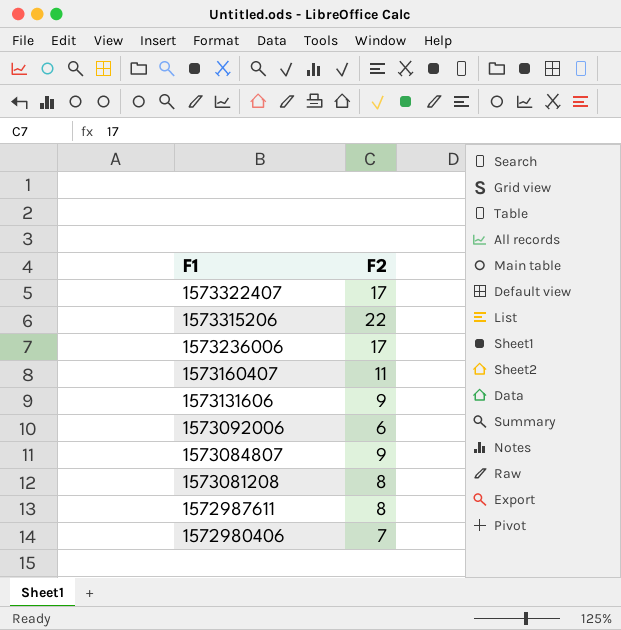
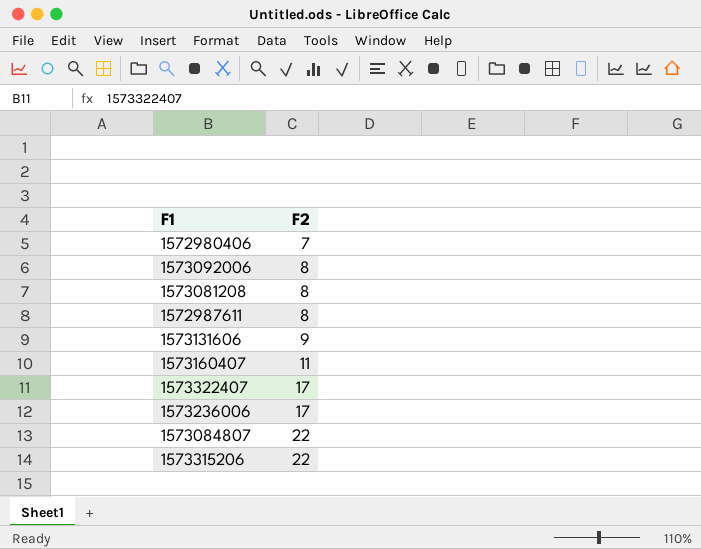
row order: F1 descending -> F2 ascending
1573092006 | F2: 6 -> 8
1573084807 | F2: 9 -> 22

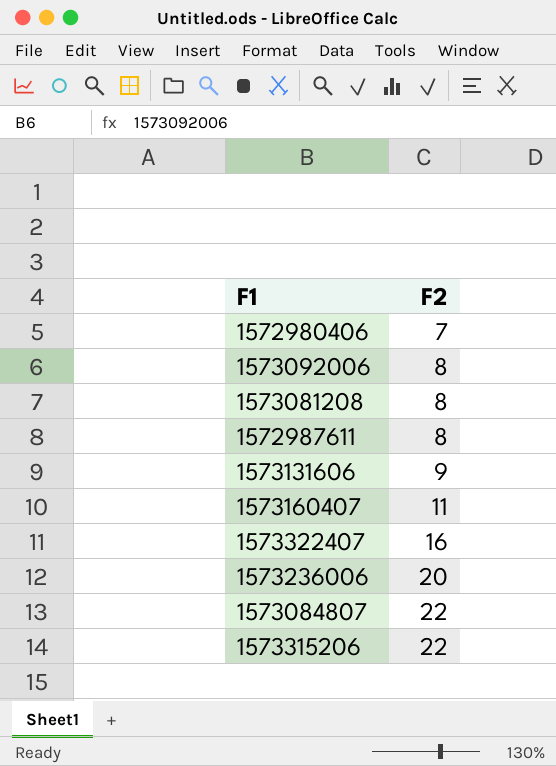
1573322407 | F2: 17 -> 16
1573236006 | F2: 17 -> 20

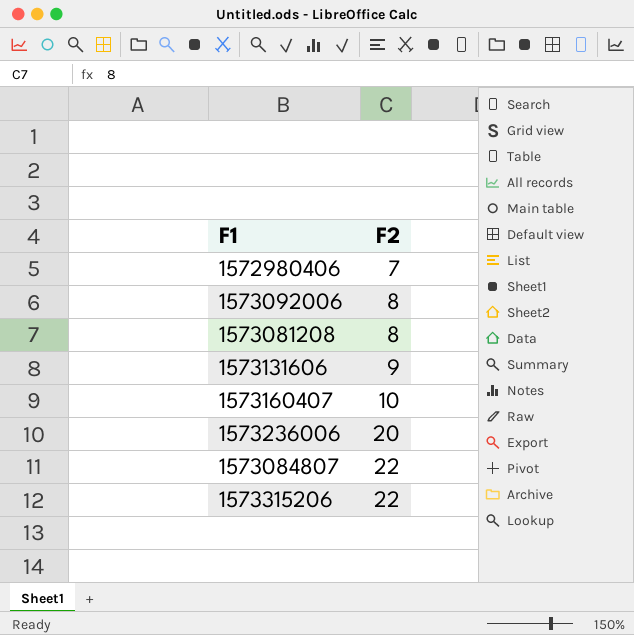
row 1572987611: 8 -> none
row 1573322407: 16 -> none
1573160407 | F2: 11 -> 10

